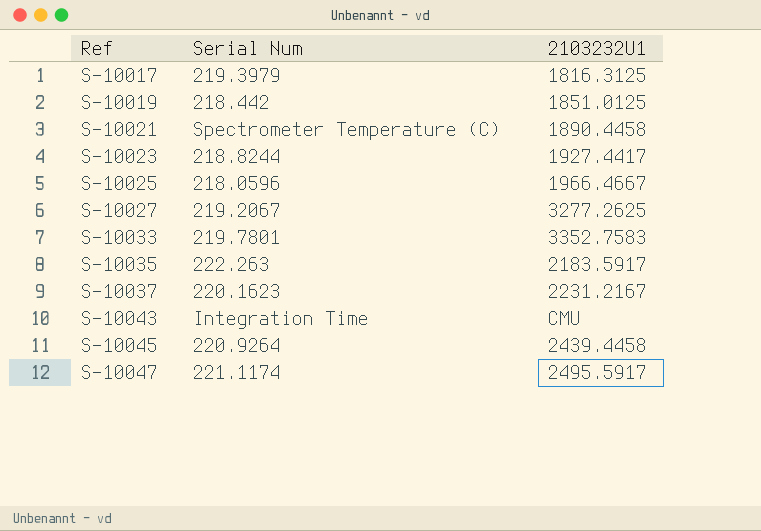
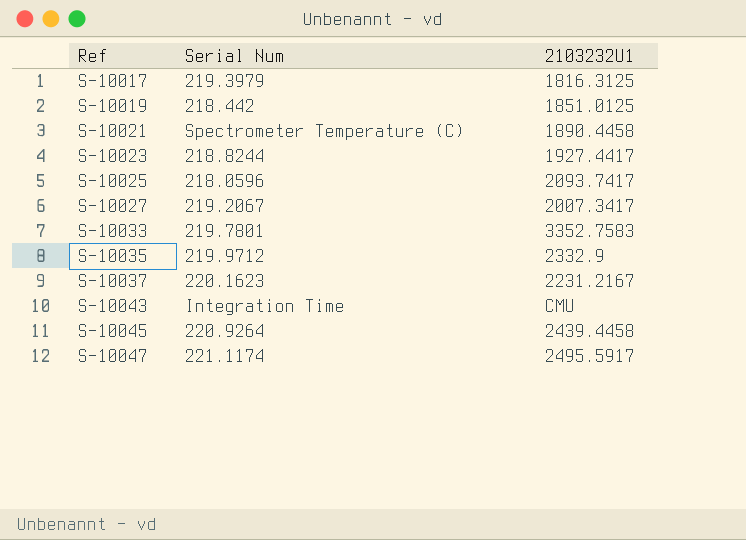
S-10025 | 2103232U1: 1966.4667 -> 2093.7417
S-10027 | 2103232U1: 3277.2625 -> 2007.3417
S-10035 | Serial Num: 222.263 -> 219.9712
S-10035 | 2103232U1: 2183.5917 -> 2332.9

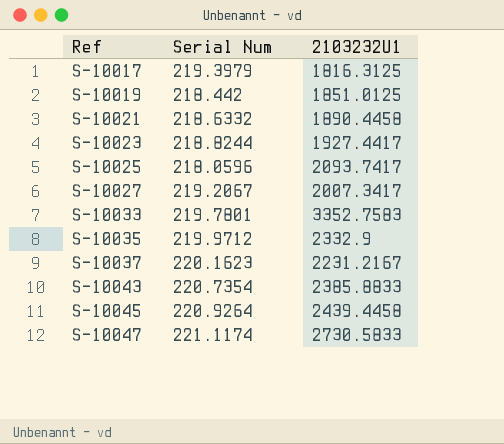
S-10021 | Serial Num: Spectrometer Temperature (C) -> 218.6332
S-10043 | Serial Num: Integration Time -> 220.7354
S-10043 | 2103232U1: CMU -> 2385.8833
S-10047 | 2103232U1: 2495.5917 -> 2730.5833

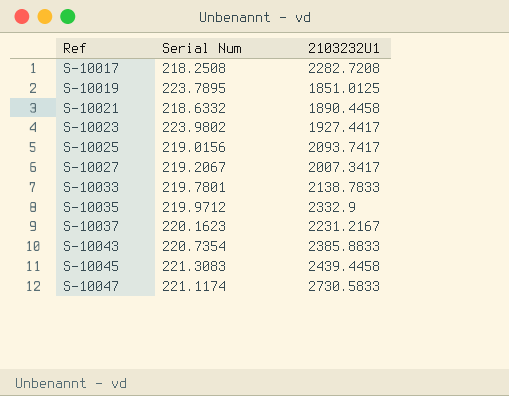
S-10017 | Serial Num: 219.3979 -> 218.2508
S-10017 | 2103232U1: 1816.3125 -> 2282.7208
S-10019 | Serial Num: 218.442 -> 223.7895
S-10023 | Serial Num: 218.8244 -> 223.9802
S-10025 | Serial Num: 218.0596 -> 219.0156
S-10033 | 2103232U1: 3352.7583 -> 2138.7833
S-10045 | Serial Num: 220.9264 -> 221.3083

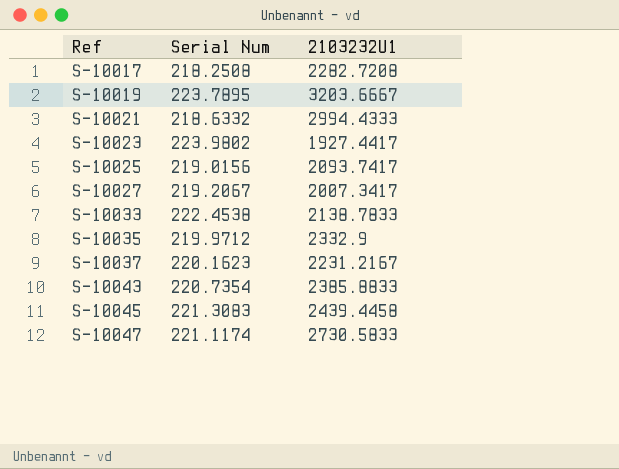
S-10019 | 2103232U1: 1851.0125 -> 3203.6667
S-10021 | 2103232U1: 1890.4458 -> 2994.4333
S-10033 | Serial Num: 219.7801 -> 222.4538

